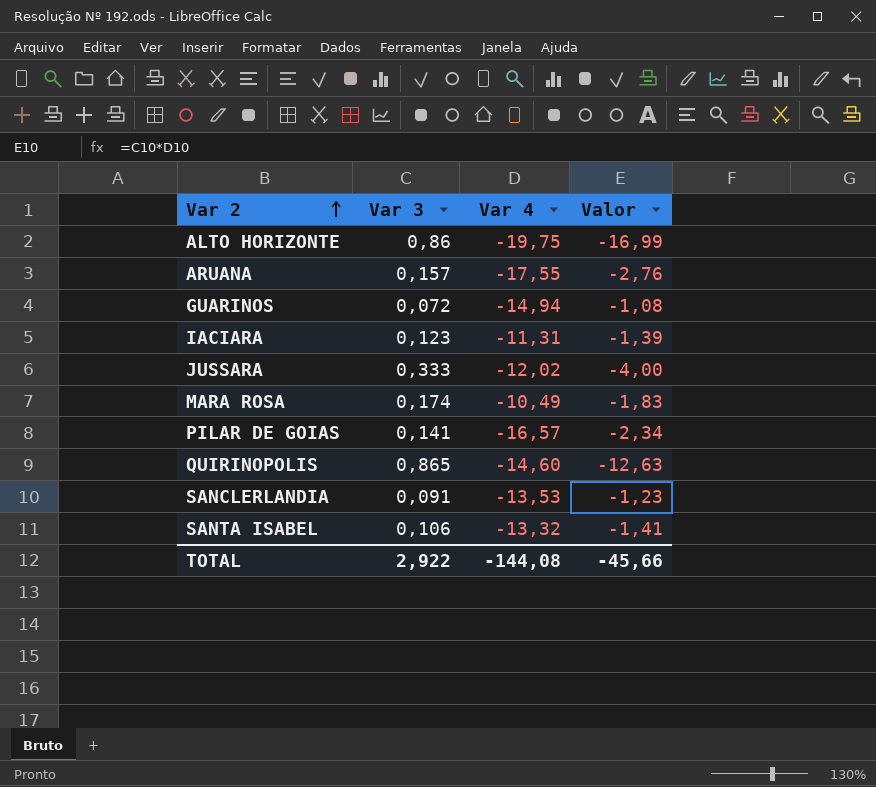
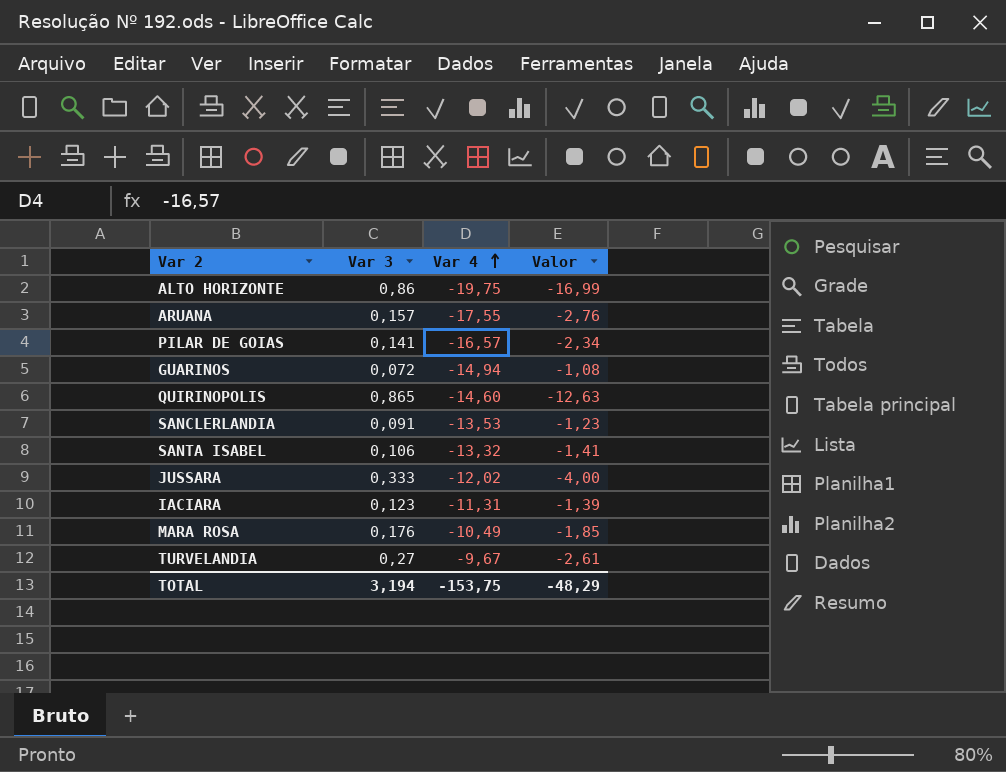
row order: Var 2 ascending -> Var 4 ascending
MARA ROSA | Var 3: 0,174 -> 0,176
MARA ROSA | Valor: -1,83 -> -1,85
row TURVELANDIA: none -> 0,27 | -9,67 | -2,61
TOTAL | Var 3: 2,922 -> 3,194
TOTAL | Var 4: -144,08 -> -153,75
TOTAL | Valor: -45,66 -> -48,29

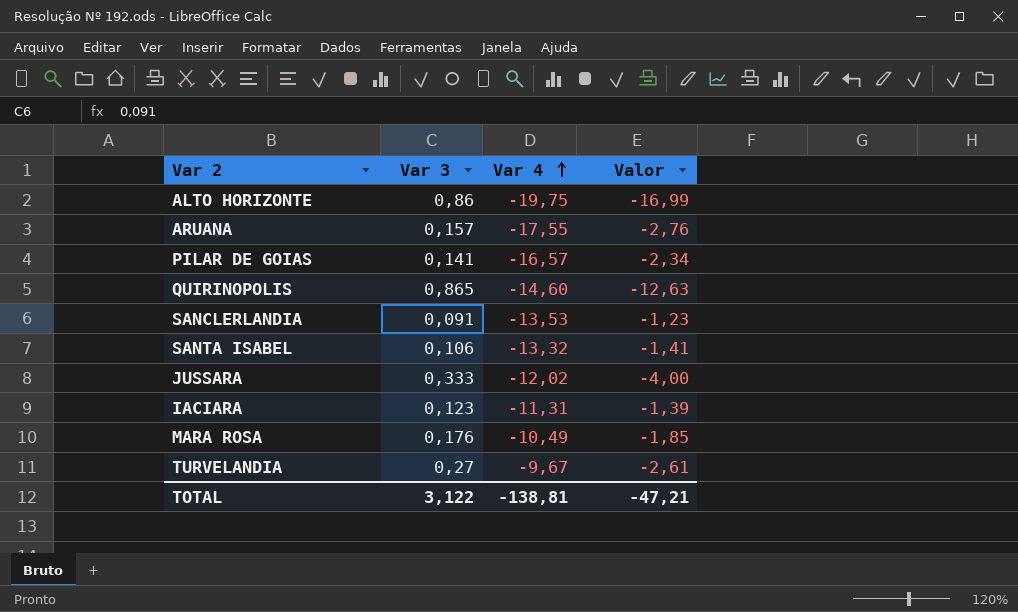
row GUARINOS: 0,072 | -14,94 | -1,08 -> none
TOTAL | Var 3: 3,194 -> 3,122
TOTAL | Var 4: -153,75 -> -138,81
TOTAL | Valor: -48,29 -> -47,21

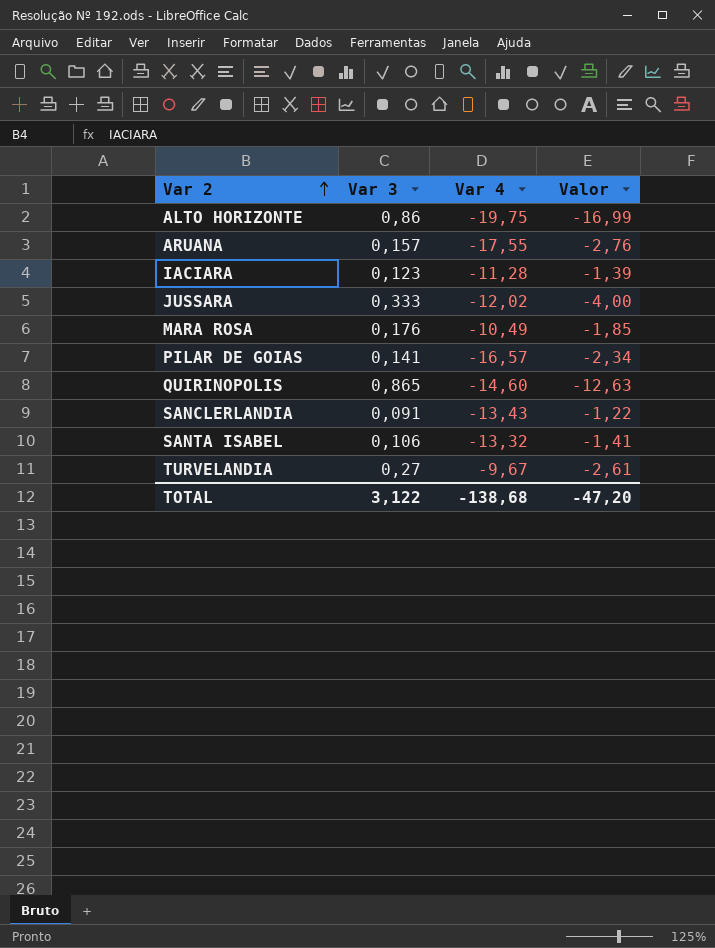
row order: Var 4 ascending -> Var 2 ascending
IACIARA | Var 4: -11,31 -> -11,28
SANCLERLANDIA | Var 4: -13,53 -> -13,43
SANCLERLANDIA | Valor: -1,23 -> -1,22
TOTAL | Var 4: -138,81 -> -138,68
TOTAL | Valor: -47,21 -> -47,20

